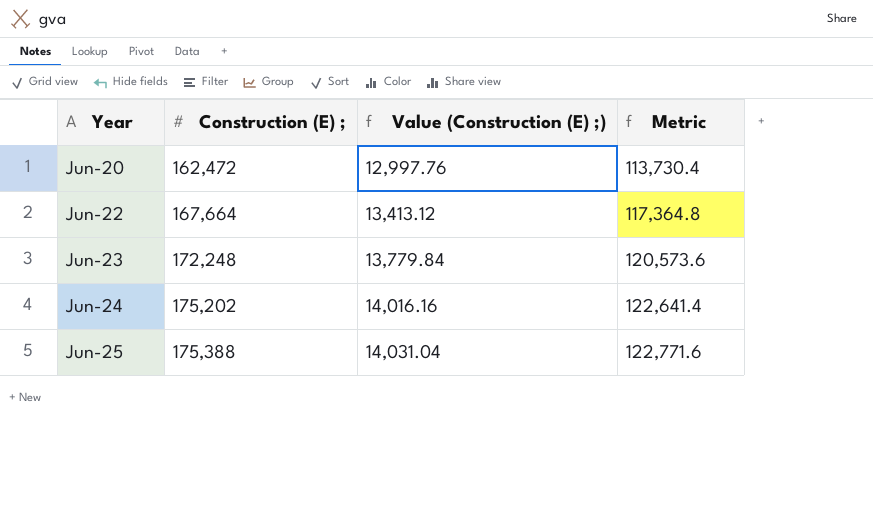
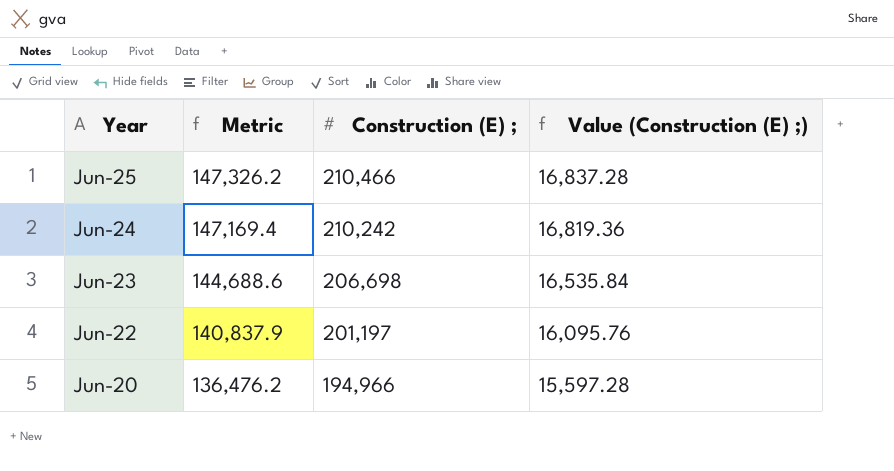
row order: Year ascending -> Year descending
column Metric | position: 4 -> 2
Jun-25 | Metric: 122,771.6 -> 147,326.2
Jun-25 | Construction (E) ;: 175,388 -> 210,466
Jun-25 | Value (Construction (E) ;): 14,031.04 -> 16,837.28
Jun-24 | Metric: 122,641.4 -> 147,169.4
Jun-24 | Construction (E) ;: 175,202 -> 210,242
Jun-24 | Value (Construction (E) ;): 14,016.16 -> 16,819.36
Jun-23 | Metric: 120,573.6 -> 144,688.6
Jun-23 | Construction (E) ;: 172,248 -> 206,698
Jun-23 | Value (Construction (E) ;): 13,779.84 -> 16,535.84
Jun-22 | Metric: 117,364.8 -> 140,837.9
Jun-22 | Construction (E) ;: 167,664 -> 201,197
Jun-22 | Value (Construction (E) ;): 13,413.12 -> 16,095.76
Jun-20 | Metric: 113,730.4 -> 136,476.2
Jun-20 | Construction (E) ;: 162,472 -> 194,966
Jun-20 | Value (Construction (E) ;): 12,997.76 -> 15,597.28

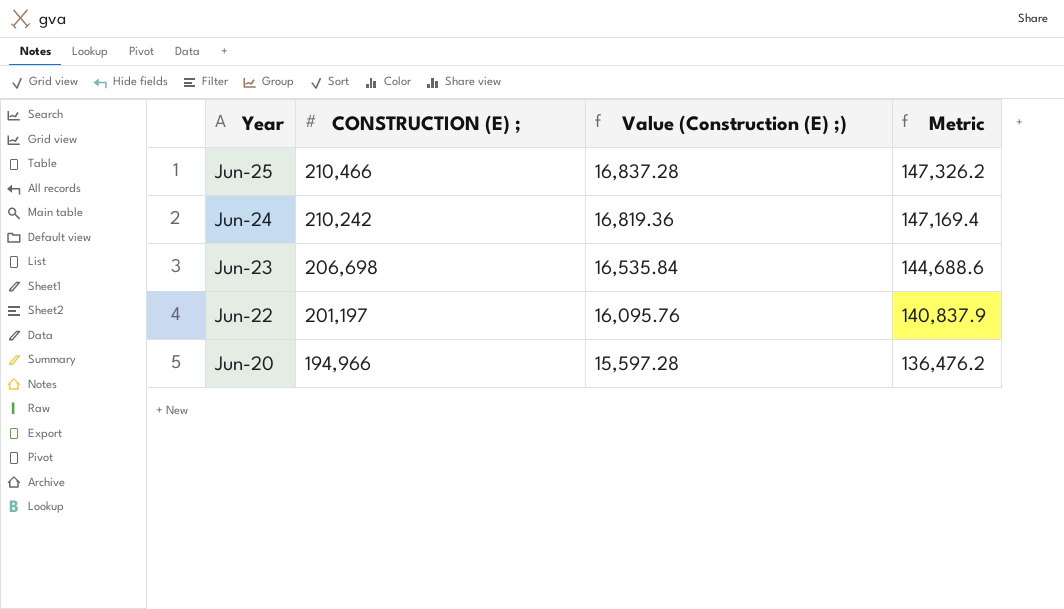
column name: Construction (E) ; -> CONSTRUCTION (E) ;
column Metric | position: 2 -> 4

